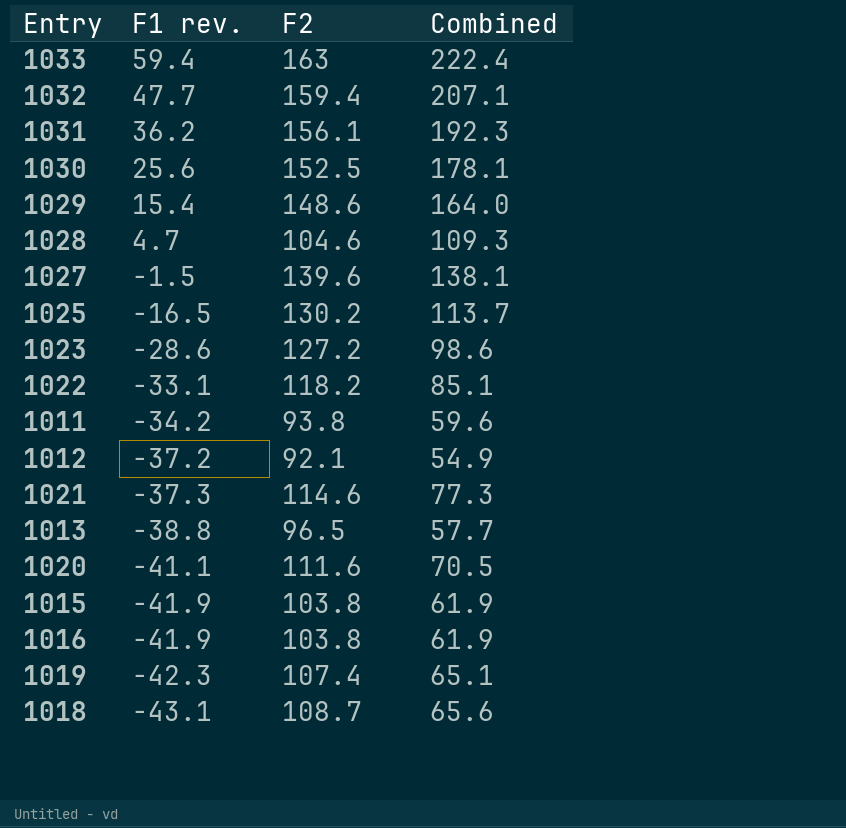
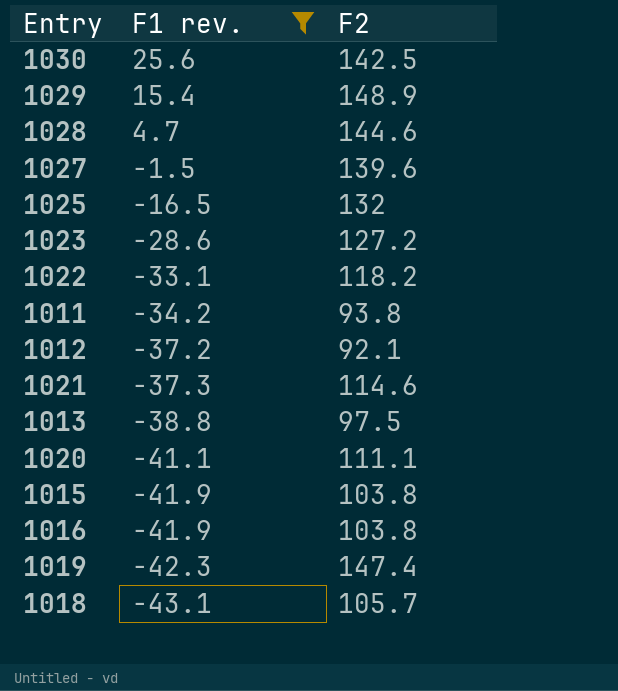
filter: none -> F1 rev. <= 25.6
column Combined | formula: [F1 rev.] + [F2] -> none
1030 | F2: 152.5 -> 142.5
1029 | F2: 148.6 -> 148.9
1028 | F2: 104.6 -> 144.6
1025 | F2: 130.2 -> 132
1013 | F2: 96.5 -> 97.5
1020 | F2: 111.6 -> 111.1
1019 | F2: 107.4 -> 147.4
1018 | F2: 108.7 -> 105.7

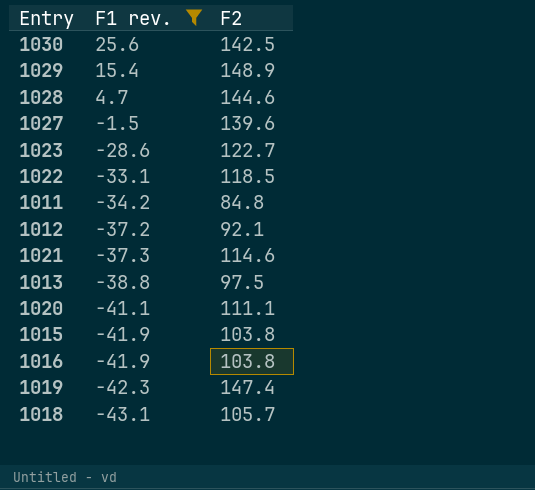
row 1025: -16.5 | 132 -> none
1023 | F2: 127.2 -> 122.7
1022 | F2: 118.2 -> 118.5
1011 | F2: 93.8 -> 84.8

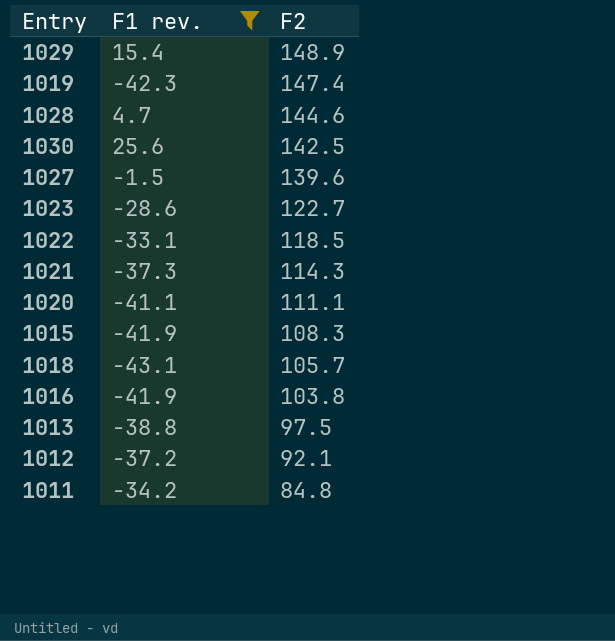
row order: F1 rev. descending -> F2 descending
1021 | F2: 114.6 -> 114.3
1015 | F2: 103.8 -> 108.3

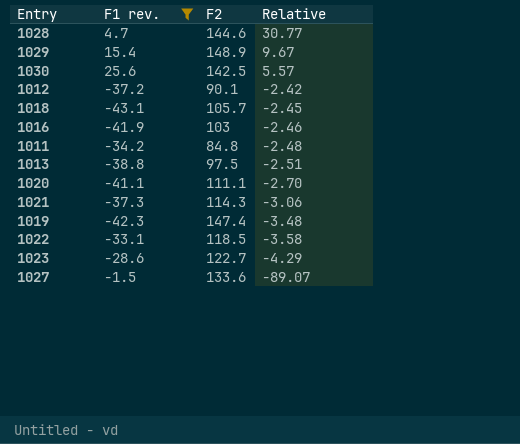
row order: F2 descending -> Relative descending
column Relative | formula: none -> [F2] / [F1 rev.]
row 1015: -41.9 | 108.3 -> none
1012 | F2: 92.1 -> 90.1
1016 | F2: 103.8 -> 103
1027 | F2: 139.6 -> 133.6

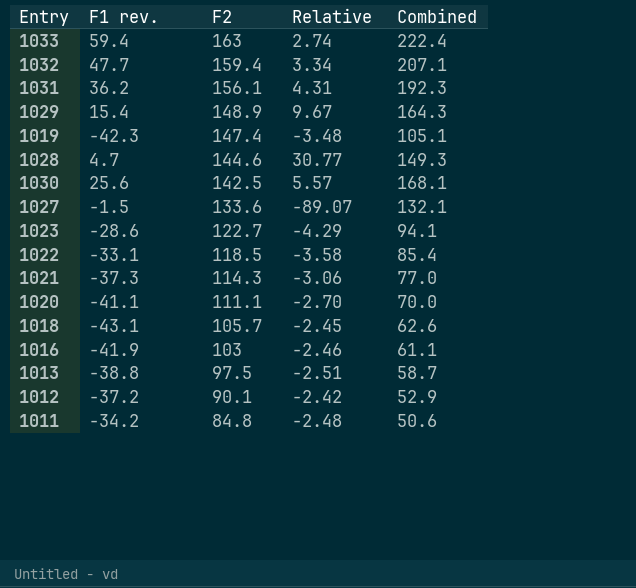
filter: F1 rev. <= 25.6 -> none
row order: Relative descending -> F2 descending
column Combined | formula: none -> [F1 rev.] + [F2]

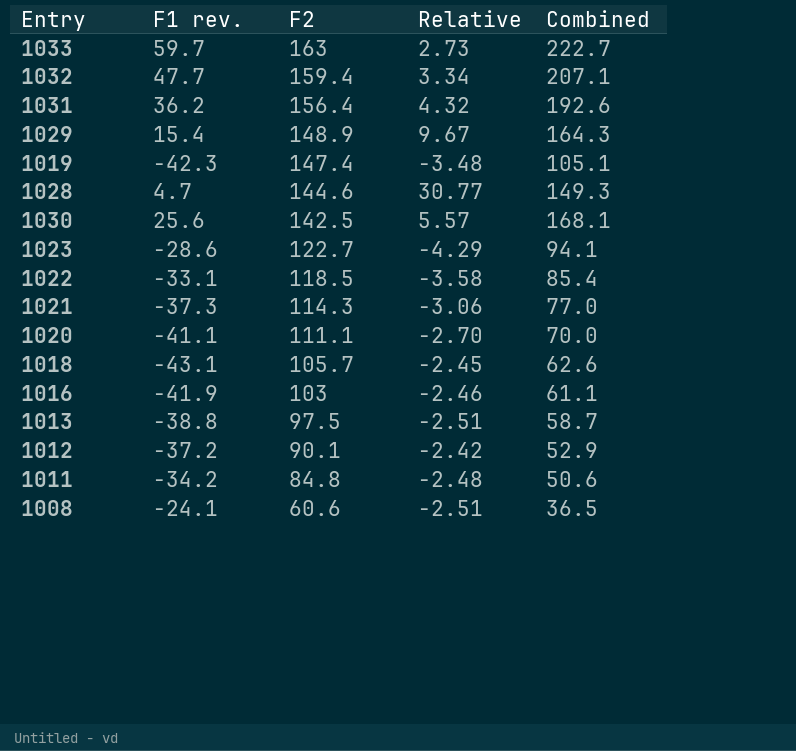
row 1027: -1.5 | 133.6 | -89.07 | 132.1 -> none
1033 | F1 rev.: 59.4 -> 59.7
1033 | Relative: 2.74 -> 2.73
1033 | Combined: 222.4 -> 222.7
1031 | F2: 156.1 -> 156.4
1031 | Relative: 4.31 -> 4.32
1031 | Combined: 192.3 -> 192.6
row 1008: none -> -24.1 | 60.6 | -2.51 | 36.5

